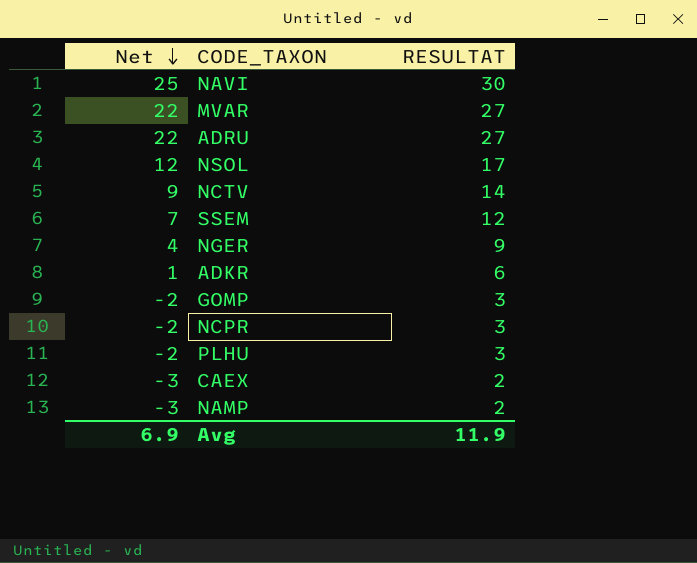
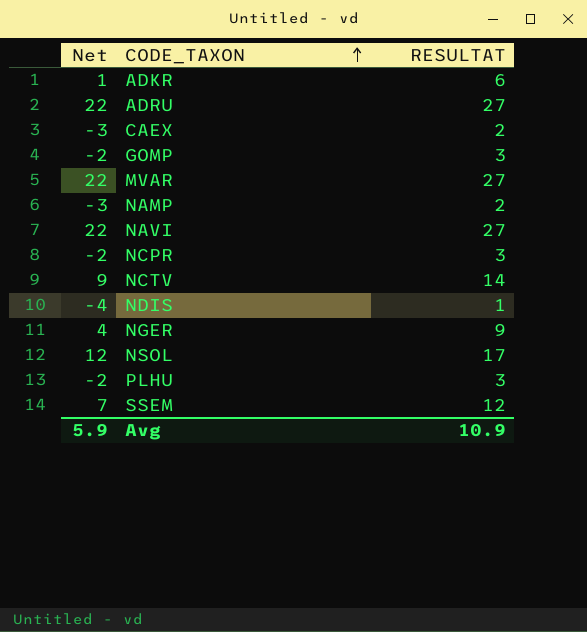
row order: Net descending -> CODE_TAXON ascending
NAVI | Net: 25 -> 22
NAVI | RESULTAT: 30 -> 27
row NDIS: none -> -4 | 1
Avg | Net: 6.9 -> 5.9
Avg | RESULTAT: 11.9 -> 10.9

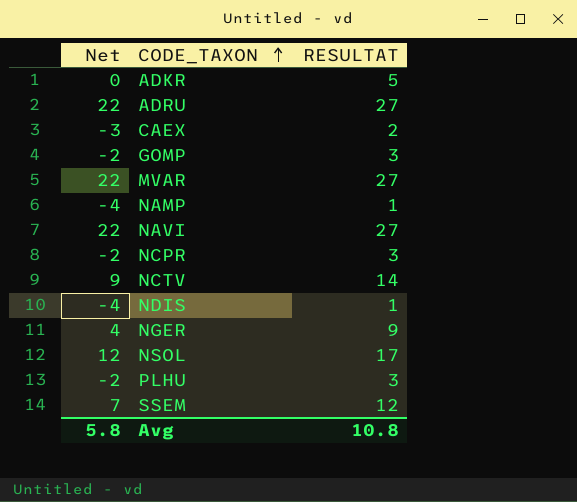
ADKR | Net: 1 -> 0
ADKR | RESULTAT: 6 -> 5
NAMP | Net: -3 -> -4
NAMP | RESULTAT: 2 -> 1
Avg | Net: 5.9 -> 5.8
Avg | RESULTAT: 10.9 -> 10.8

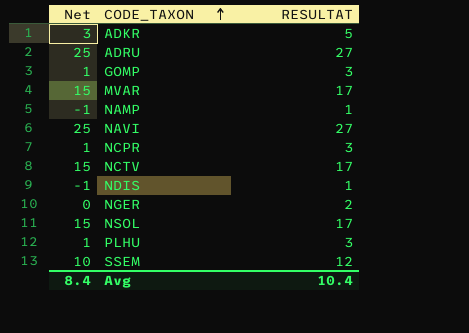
column Net | formula: [RESULTAT] - 5 -> [RESULTAT] - 2
row CAEX: -3 | 2 -> none
MVAR | RESULTAT: 27 -> 17
NCTV | RESULTAT: 14 -> 17
NGER | RESULTAT: 9 -> 2
Avg | Net: 5.8 -> 8.4
Avg | RESULTAT: 10.8 -> 10.4

